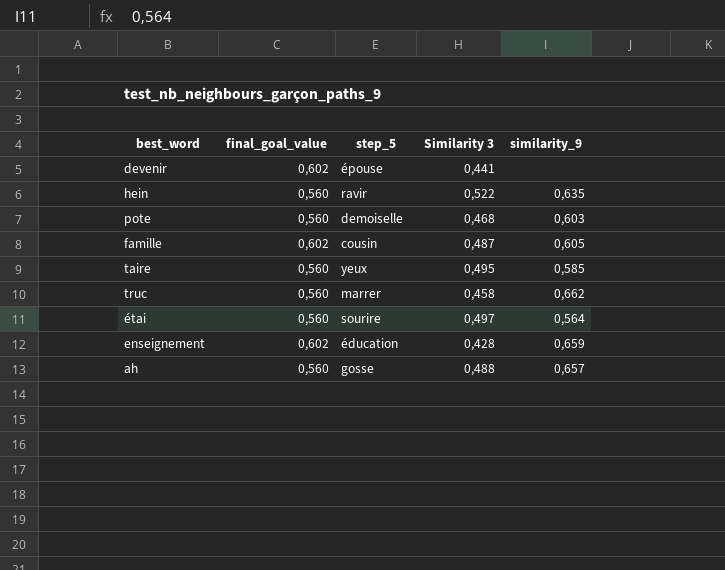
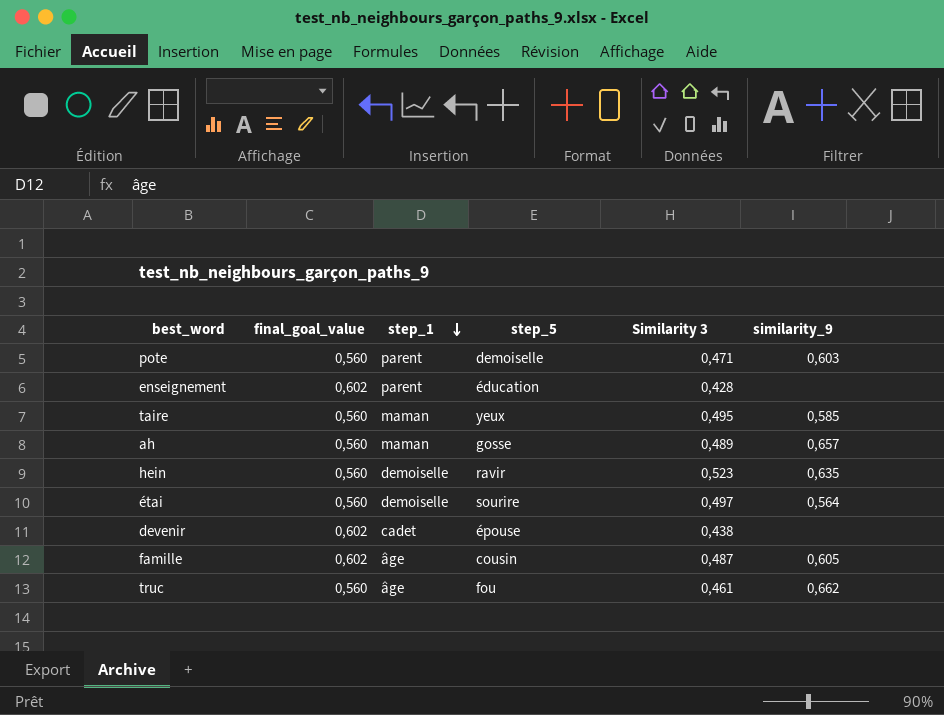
row order: none -> step_1 descending
column step_1 | position: none -> 3
pote | Similarity 3: 0,468 -> 0,471
enseignement | similarity_9: 0,659 -> none
ah | Similarity 3: 0,488 -> 0,489
hein | Similarity 3: 0,522 -> 0,523
devenir | Similarity 3: 0,441 -> 0,438
truc | step_5: marrer -> fou
truc | Similarity 3: 0,458 -> 0,461

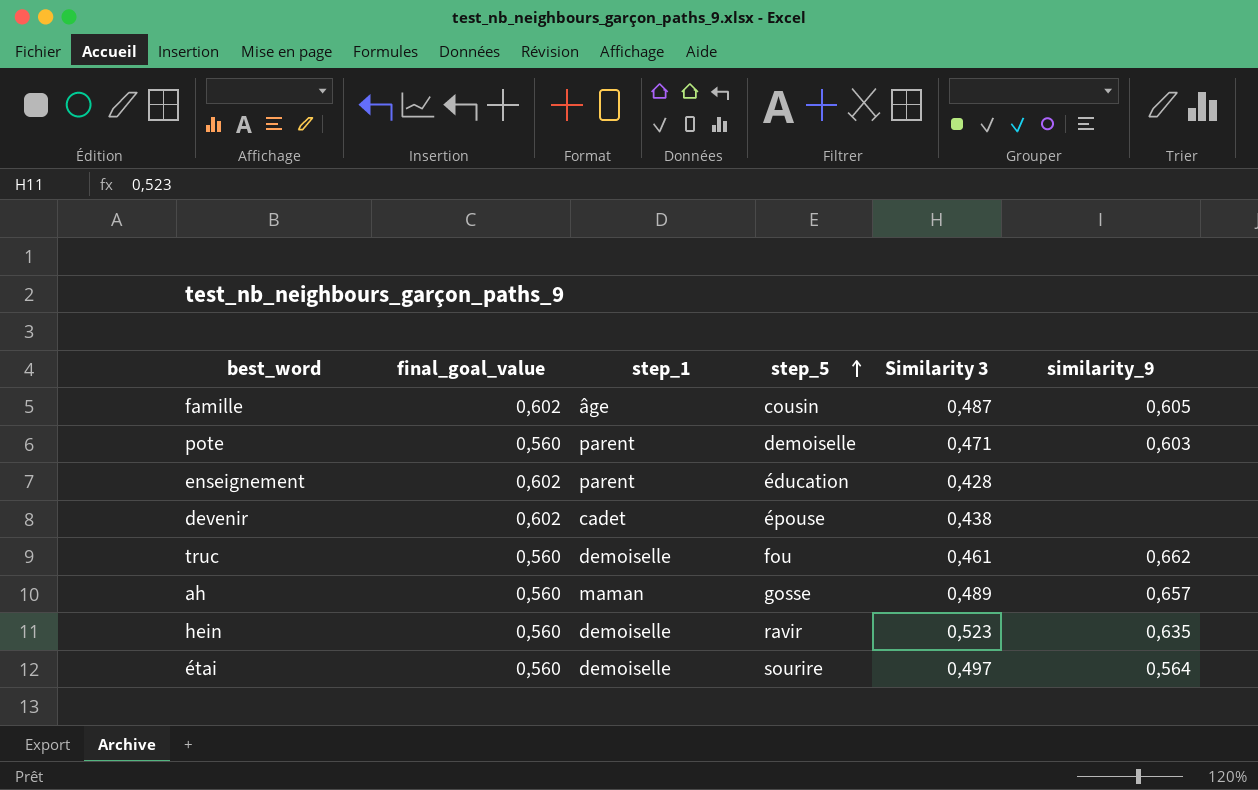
row order: step_1 descending -> step_5 ascending
row taire: 0,560 | maman | yeux | 0,495 | 0,585 -> none
truc | step_1: âge -> demoiselle

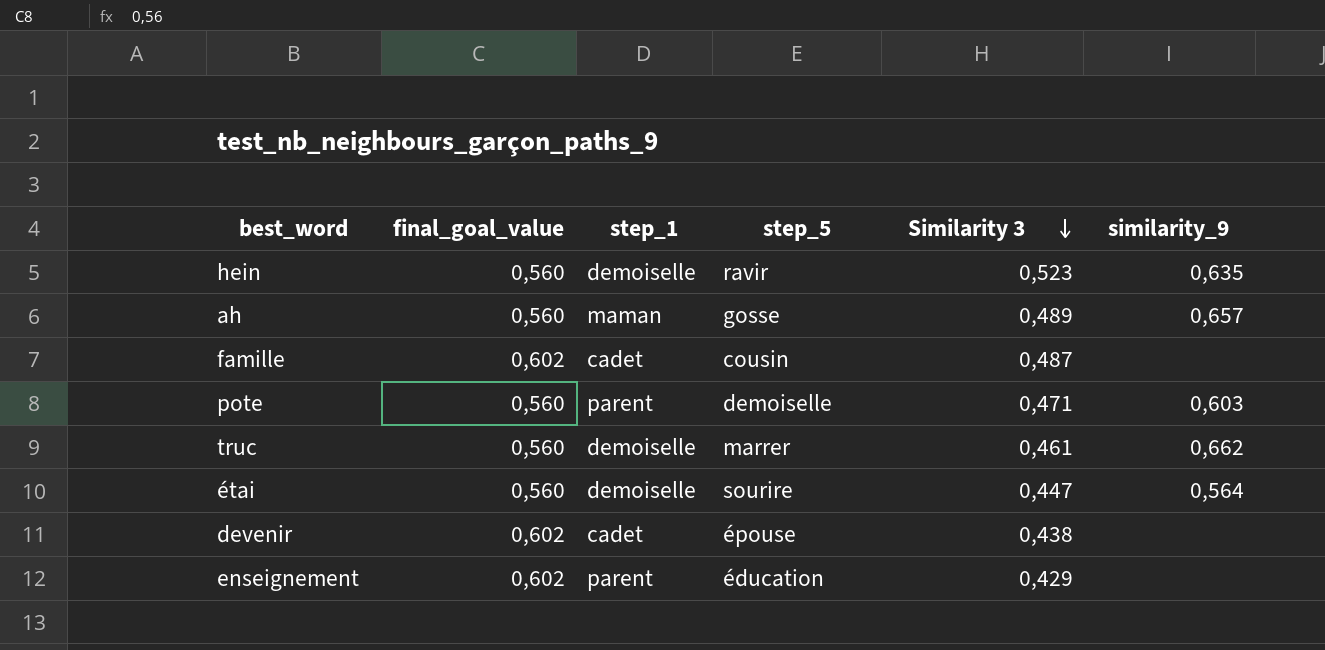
row order: step_5 ascending -> Similarity 3 descending
famille | step_1: âge -> cadet
famille | similarity_9: 0,605 -> none
truc | step_5: fou -> marrer
étai | Similarity 3: 0,497 -> 0,447
enseignement | Similarity 3: 0,428 -> 0,429

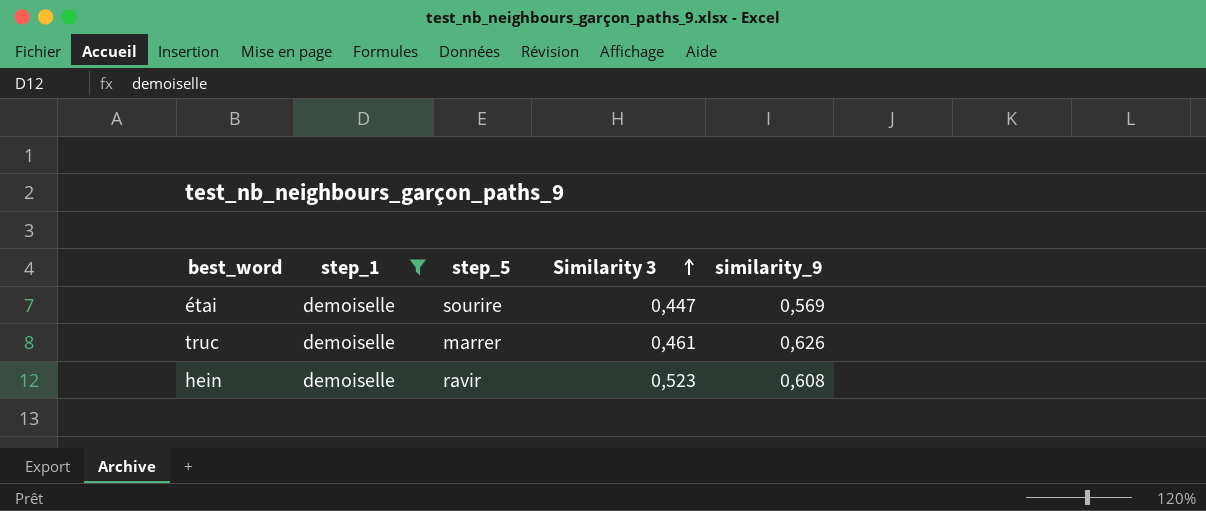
filter: none -> step_1 = demoiselle
row order: Similarity 3 descending -> Similarity 3 ascending
column final_goal_value | position: 2 -> none
étai | similarity_9: 0,564 -> 0,569
truc | similarity_9: 0,662 -> 0,626
hein | similarity_9: 0,635 -> 0,608

